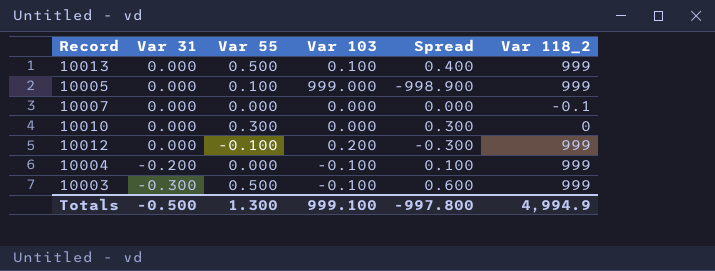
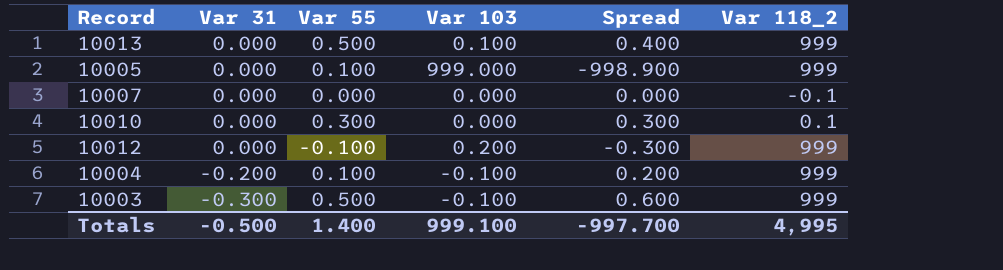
10010 | Var 118_2: 0 -> 0.1
10004 | Var 55: 0.000 -> 0.100
10004 | Spread: 0.100 -> 0.200
Totals | Var 55: 1.300 -> 1.400
Totals | Spread: -997.800 -> -997.700
Totals | Var 118_2: 4,994.9 -> 4,995

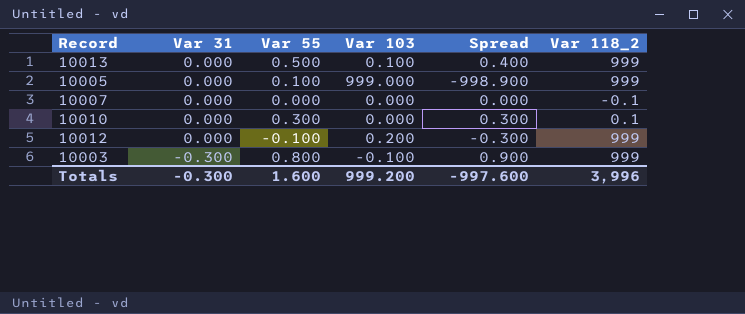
row 10004: -0.200 | 0.100 | -0.100 | 0.200 | 999 -> none
10003 | Var 55: 0.500 -> 0.800
10003 | Spread: 0.600 -> 0.900
Totals | Var 31: -0.500 -> -0.300
Totals | Var 55: 1.400 -> 1.600
Totals | Var 103: 999.100 -> 999.200
Totals | Spread: -997.700 -> -997.600
Totals | Var 118_2: 4,995 -> 3,996

